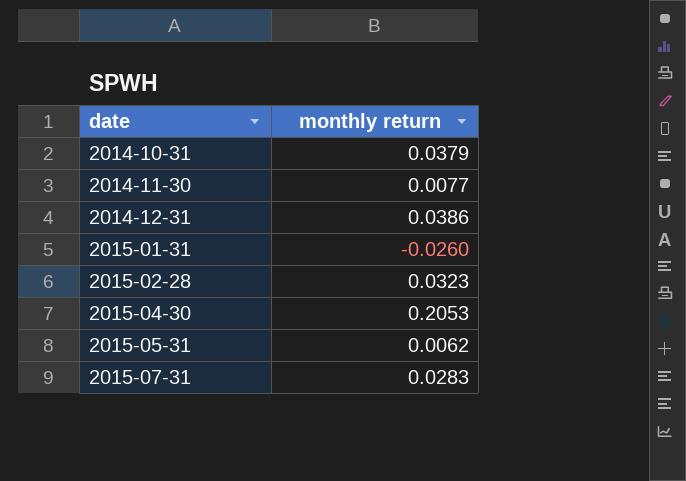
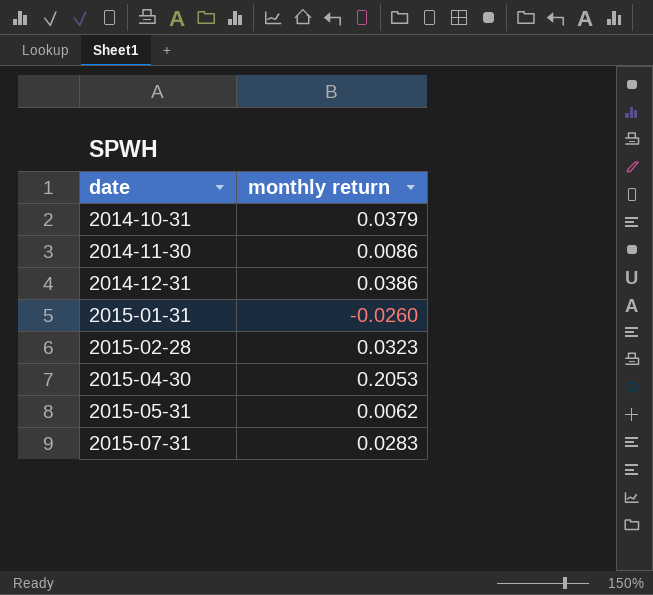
2014-11-30 | monthly return: 0.0077 -> 0.0086

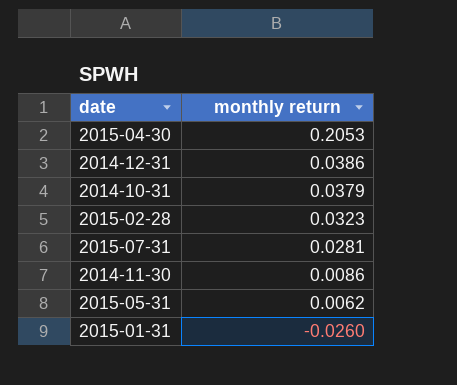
row order: date ascending -> monthly return descending
2015-07-31 | monthly return: 0.0283 -> 0.0281

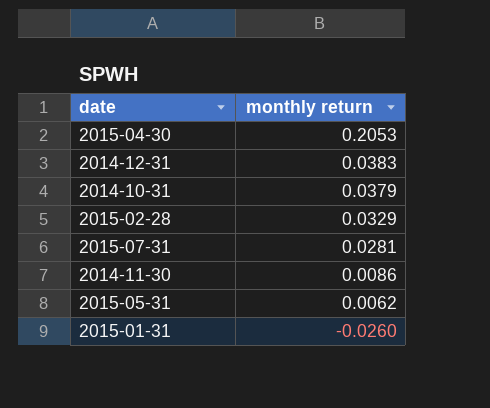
2014-12-31 | monthly return: 0.0386 -> 0.0383
2015-02-28 | monthly return: 0.0323 -> 0.0329

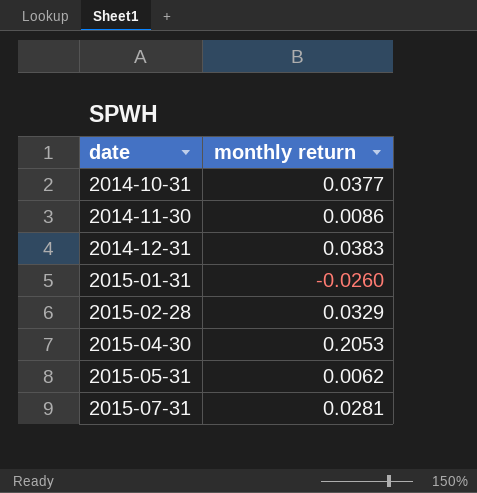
row order: monthly return descending -> date ascending
2014-10-31 | monthly return: 0.0379 -> 0.0377

